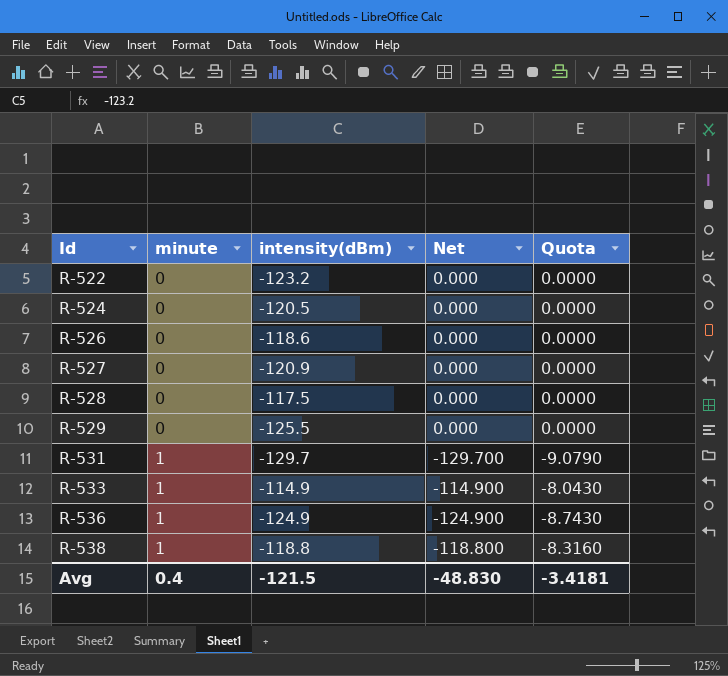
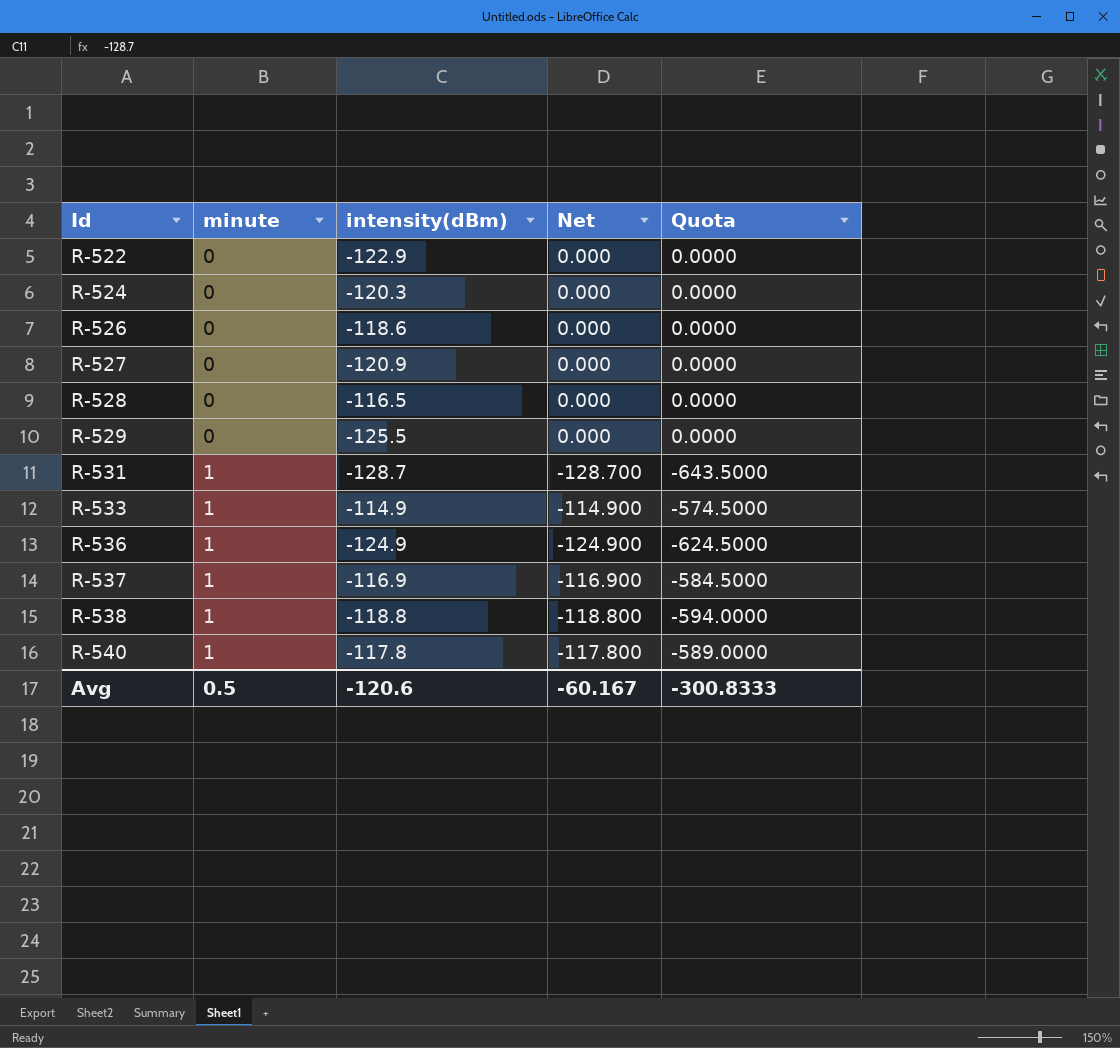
column Quota | formula: [Net] * 0.07 -> [Net] * 5
R-522 | intensity(dBm): -123.2 -> -122.9
R-524 | intensity(dBm): -120.5 -> -120.3
R-528 | intensity(dBm): -117.5 -> -116.5
R-531 | intensity(dBm): -129.7 -> -128.7
R-531 | Net: -129.700 -> -128.700
row R-537: none -> 1 | -116.9 | -116.900 | -584.5000
row R-540: none -> 1 | -117.8 | -117.800 | -589.0000
Avg | minute: 0.4 -> 0.5
Avg | intensity(dBm): -121.5 -> -120.6
Avg | Net: -48.830 -> -60.167
Avg | Quota: -3.4181 -> -300.8333

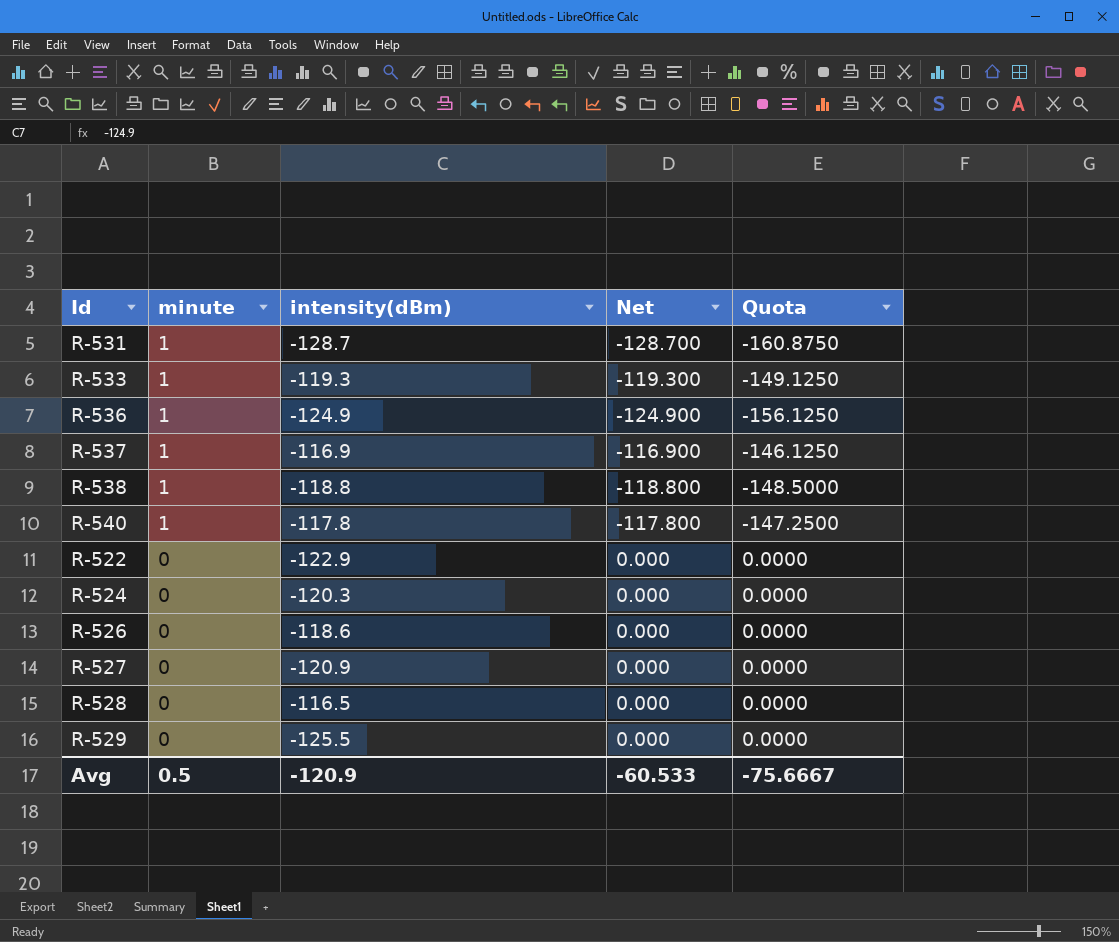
row order: Id ascending -> minute descending
column Quota | formula: [Net] * 5 -> [Net] * 1.25
R-533 | intensity(dBm): -114.9 -> -119.3
R-533 | Net: -114.900 -> -119.300
Avg | intensity(dBm): -120.6 -> -120.9
Avg | Net: -60.167 -> -60.533
Avg | Quota: -300.8333 -> -75.6667

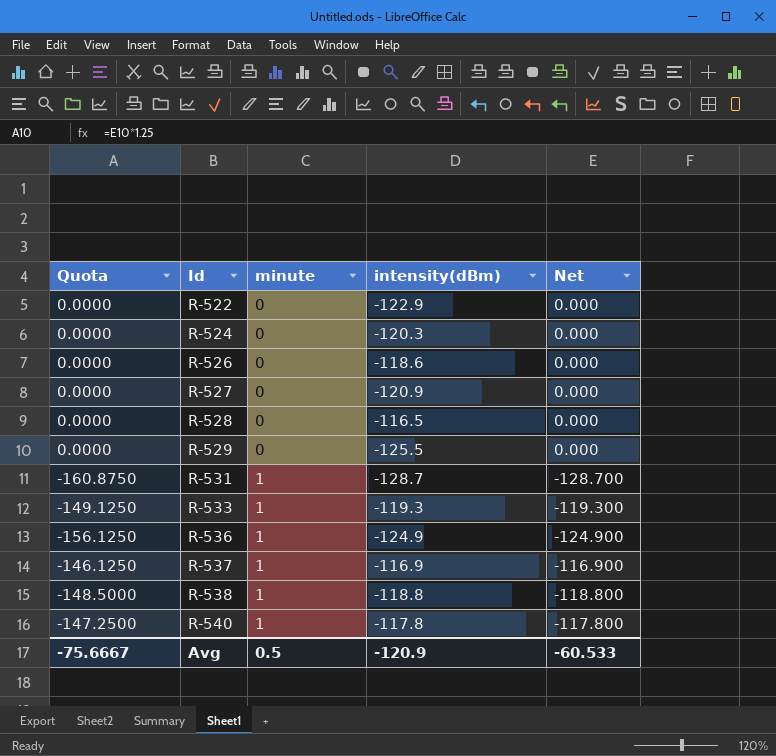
row order: minute descending -> Id ascending
column Quota | position: 5 -> 1

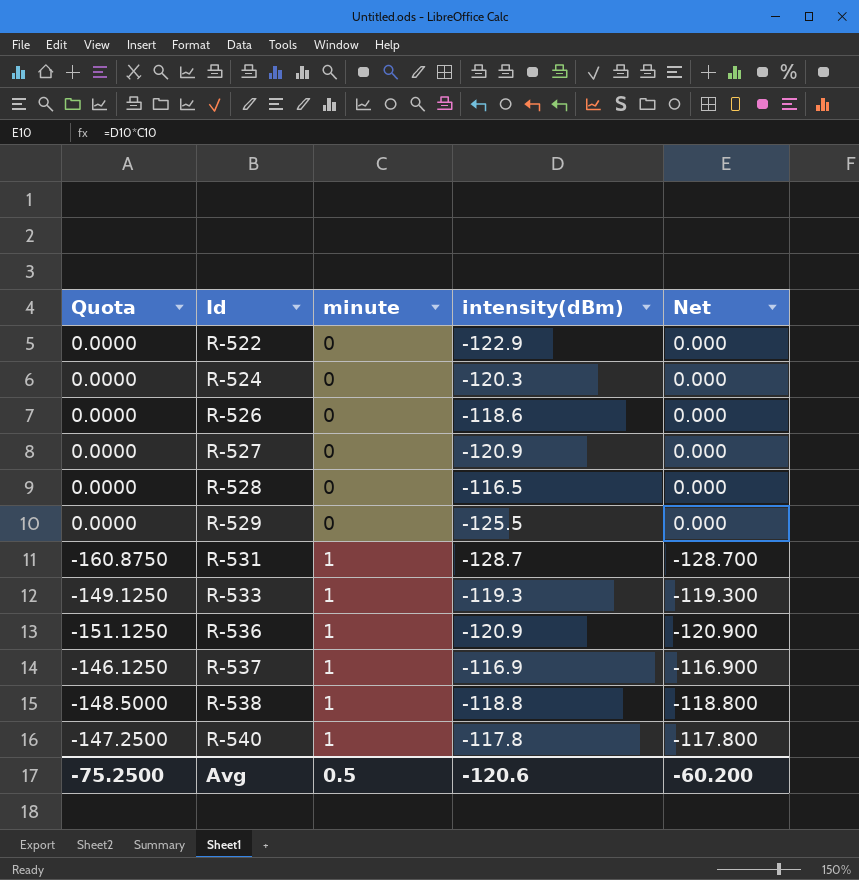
R-536 | Quota: -156.1250 -> -151.1250
R-536 | intensity(dBm): -124.9 -> -120.9
R-536 | Net: -124.900 -> -120.900
Avg | Quota: -75.6667 -> -75.2500
Avg | intensity(dBm): -120.9 -> -120.6
Avg | Net: -60.533 -> -60.200

